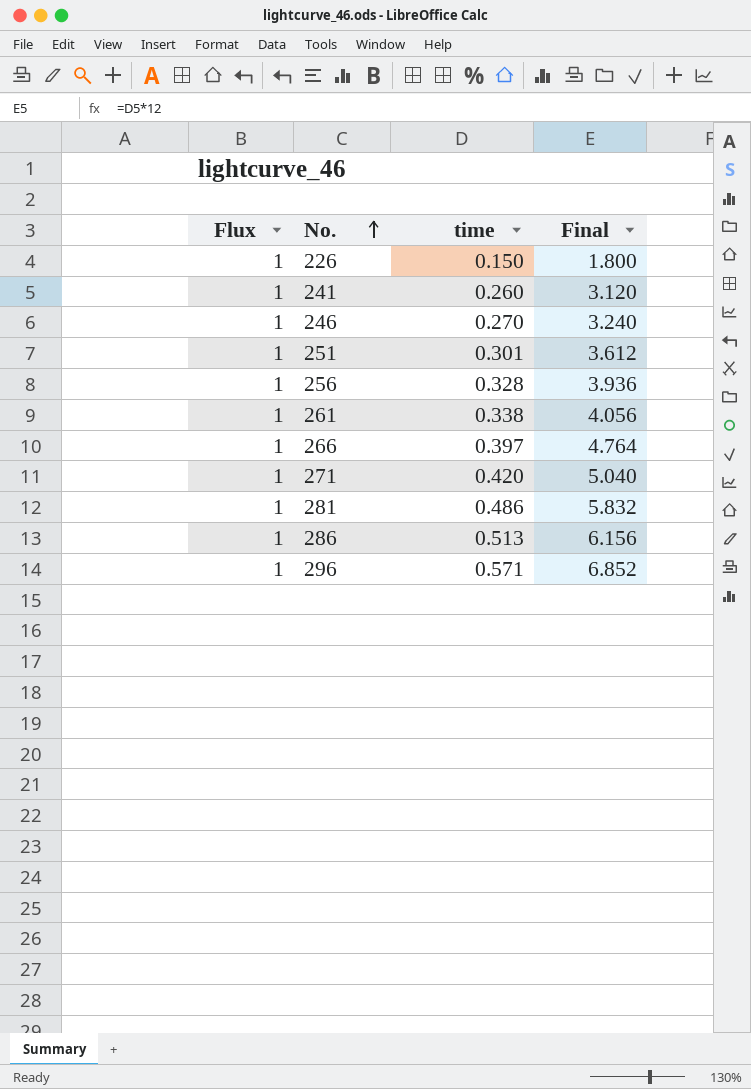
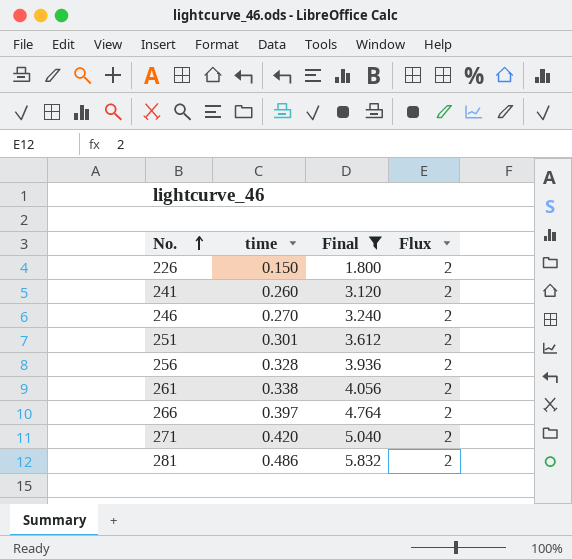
filter: none -> Final <= 5.832
column Flux | position: 1 -> 4
226 | Flux: 1 -> 2
241 | Flux: 1 -> 2
246 | Flux: 1 -> 2
251 | Flux: 1 -> 2
256 | Flux: 1 -> 2
261 | Flux: 1 -> 2
266 | Flux: 1 -> 2
271 | Flux: 1 -> 2
281 | Flux: 1 -> 2

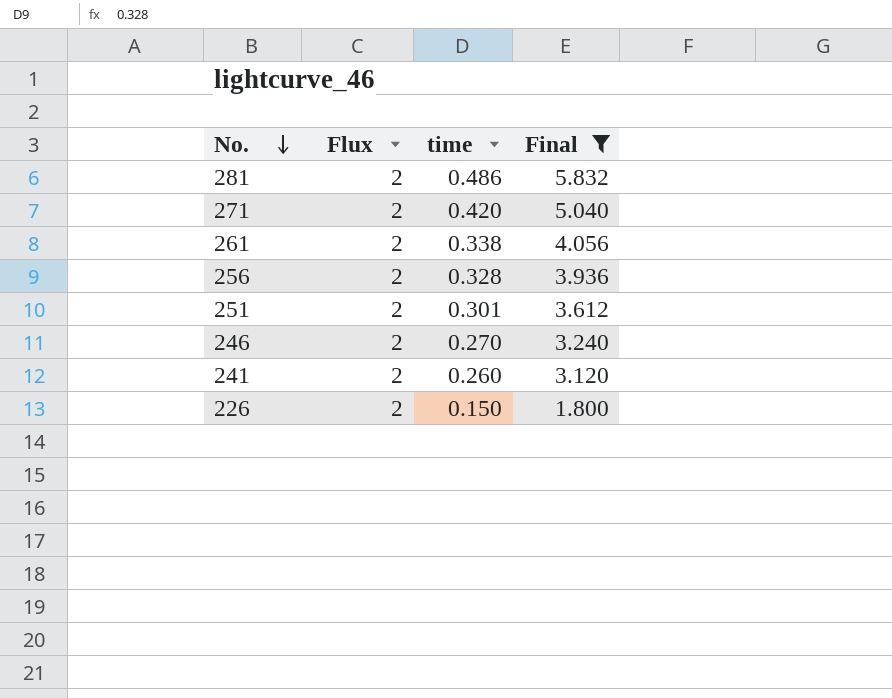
row order: No. ascending -> No. descending
column Flux | position: 4 -> 2
row 266: 0.397 | 4.764 | 2 -> none

